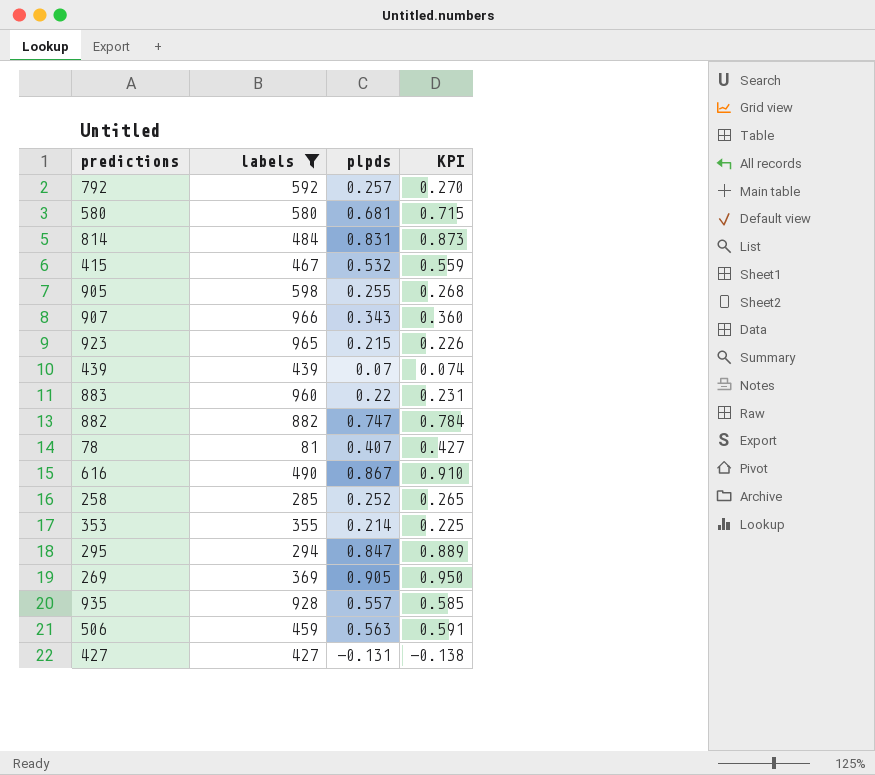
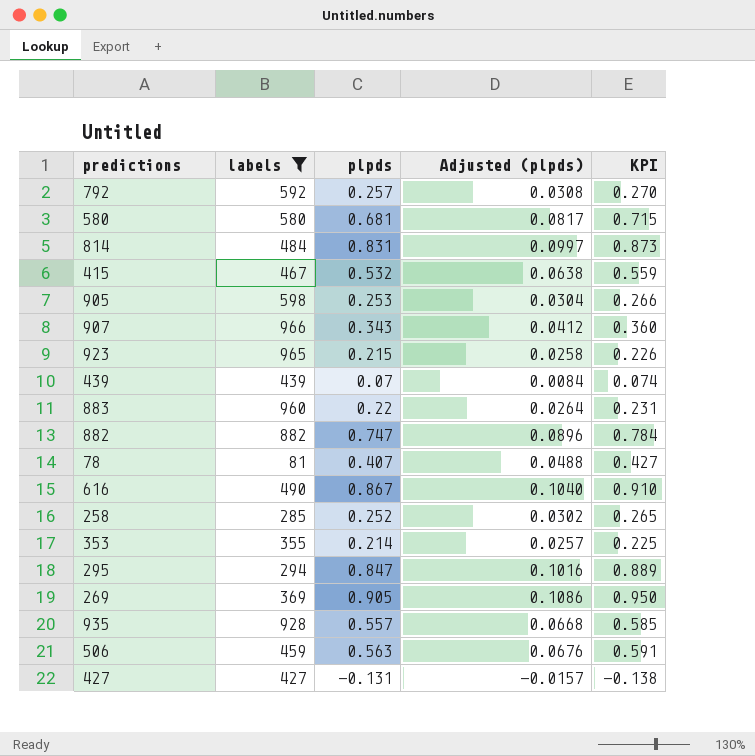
column Adjusted (plpds) | formula: none -> [plpds] * 0.12
905 | plpds: 0.255 -> 0.253
905 | KPI: 0.268 -> 0.266

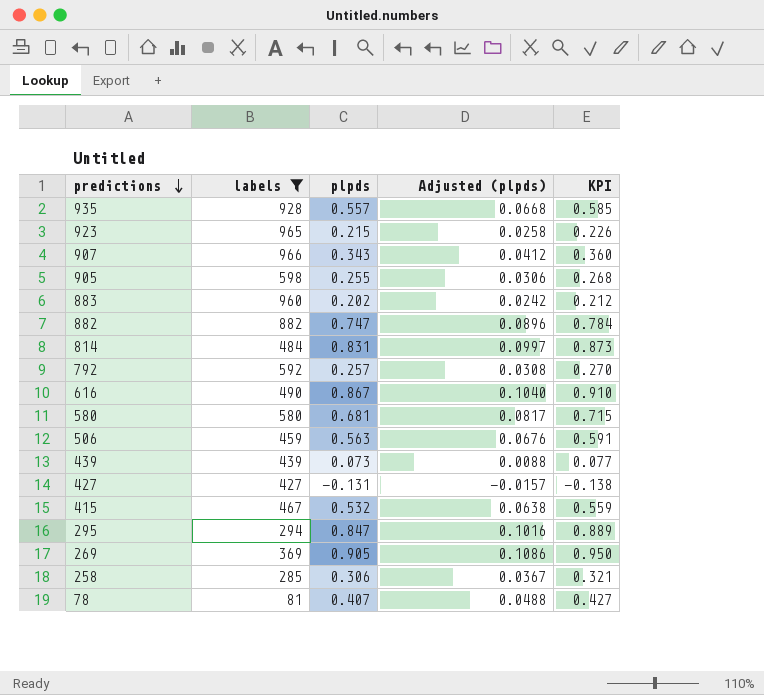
row order: none -> predictions descending
row 353: 355 | 0.214 | 0.0257 | 0.225 -> none
905 | plpds: 0.253 -> 0.255
905 | Adjusted (plpds): 0.0304 -> 0.0306
905 | KPI: 0.266 -> 0.268
883 | plpds: 0.22 -> 0.202
883 | Adjusted (plpds): 0.0264 -> 0.0242
883 | KPI: 0.231 -> 0.212
439 | plpds: 0.07 -> 0.073
439 | Adjusted (plpds): 0.0084 -> 0.0088
439 | KPI: 0.074 -> 0.077
258 | plpds: 0.252 -> 0.306
258 | Adjusted (plpds): 0.0302 -> 0.0367
258 | KPI: 0.265 -> 0.321

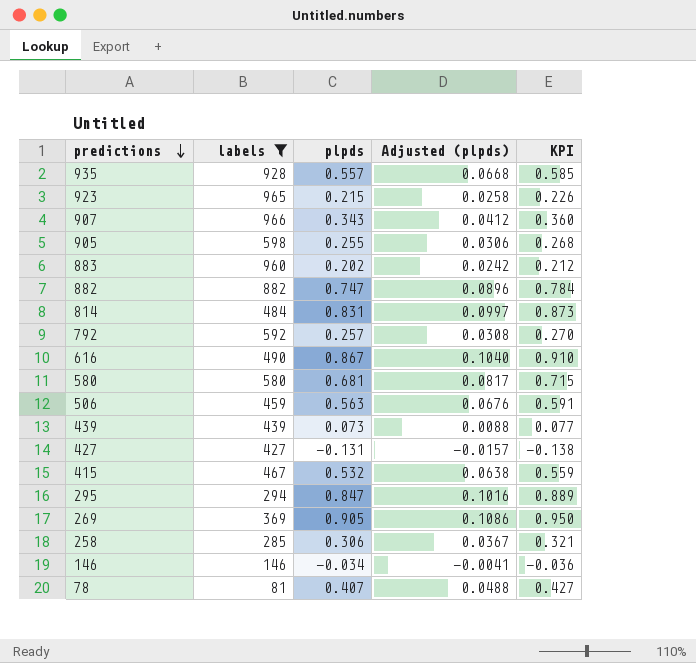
row 146: none -> 146 | -0.034 | -0.0041 | -0.036

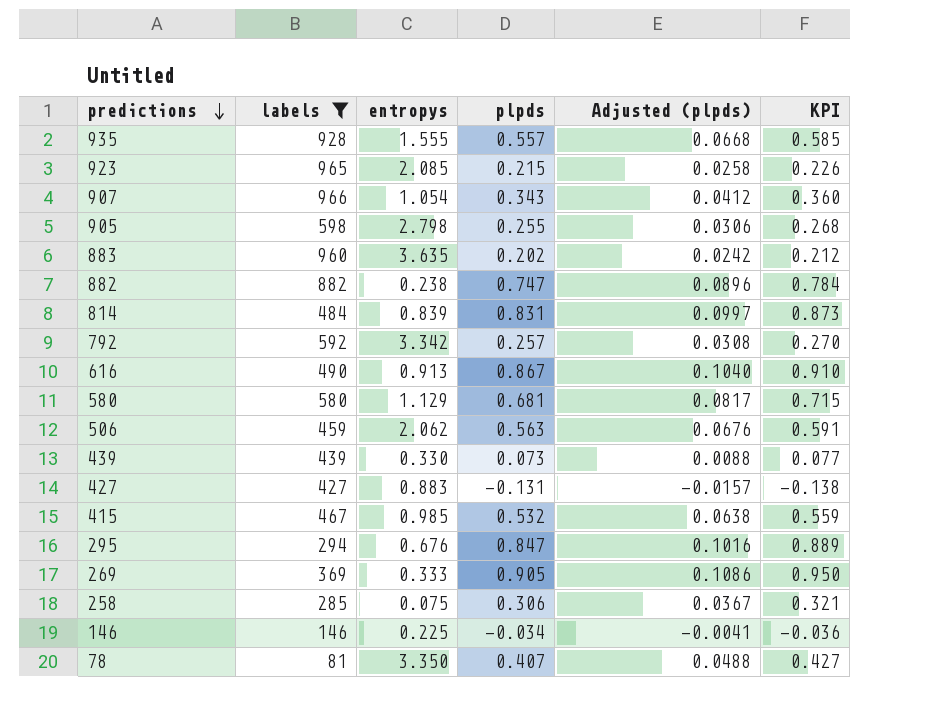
column entropys | position: none -> 3

